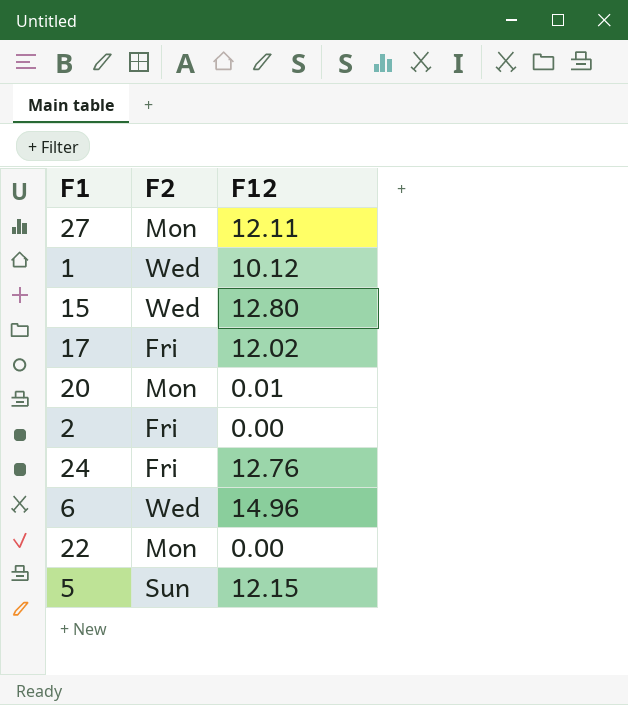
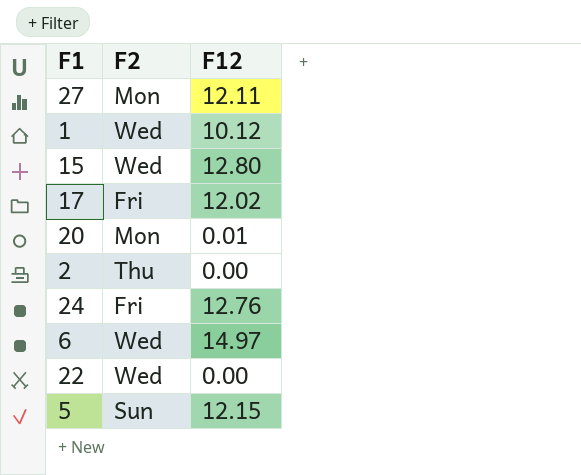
2 | F2: Fri -> Thu
6 | F12: 14.96 -> 14.97
22 | F2: Mon -> Wed

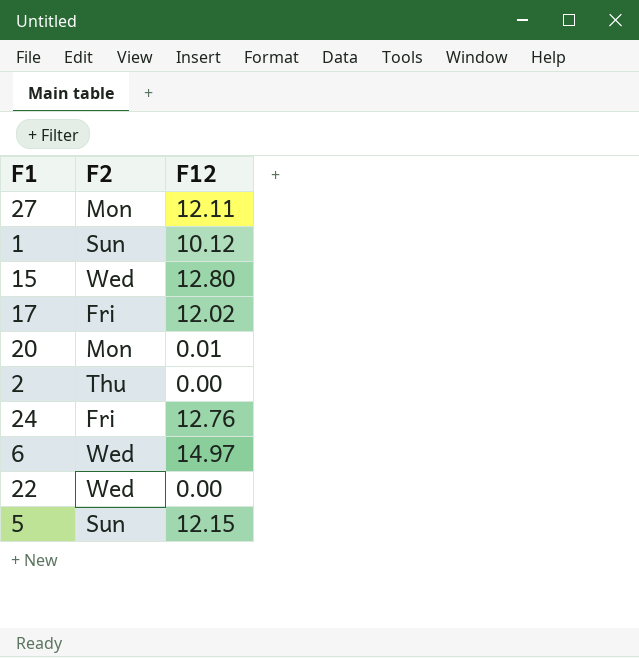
1 | F2: Wed -> Sun

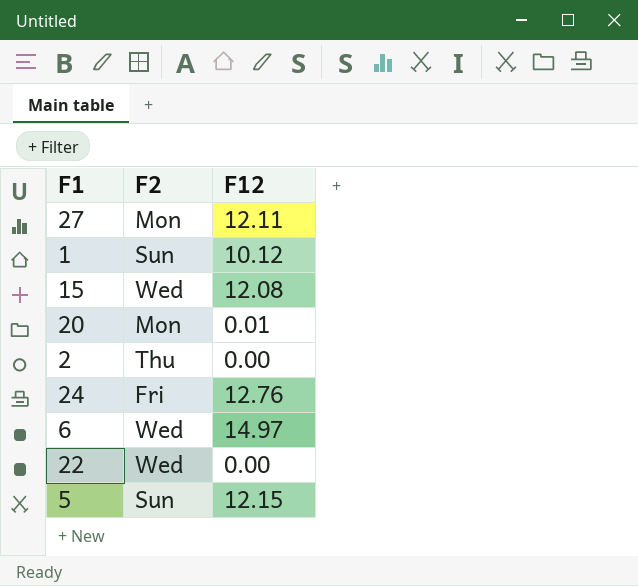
row 17: Fri | 12.02 -> none
15 | F12: 12.80 -> 12.08

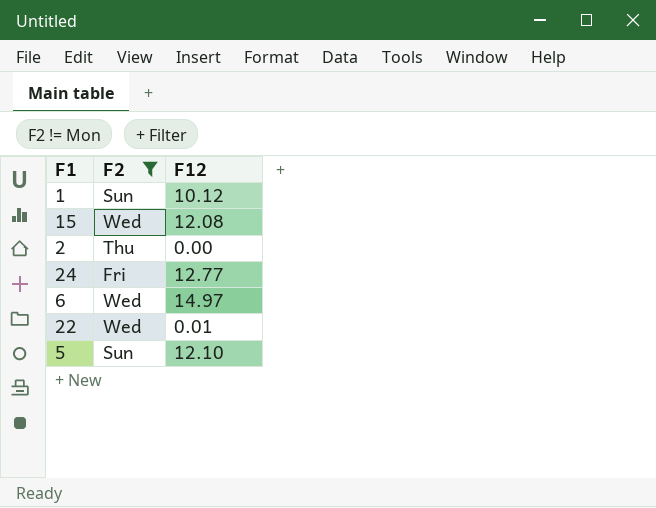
filter: none -> F2 != Mon
24 | F12: 12.76 -> 12.77
22 | F12: 0.00 -> 0.01
5 | F12: 12.15 -> 12.10

